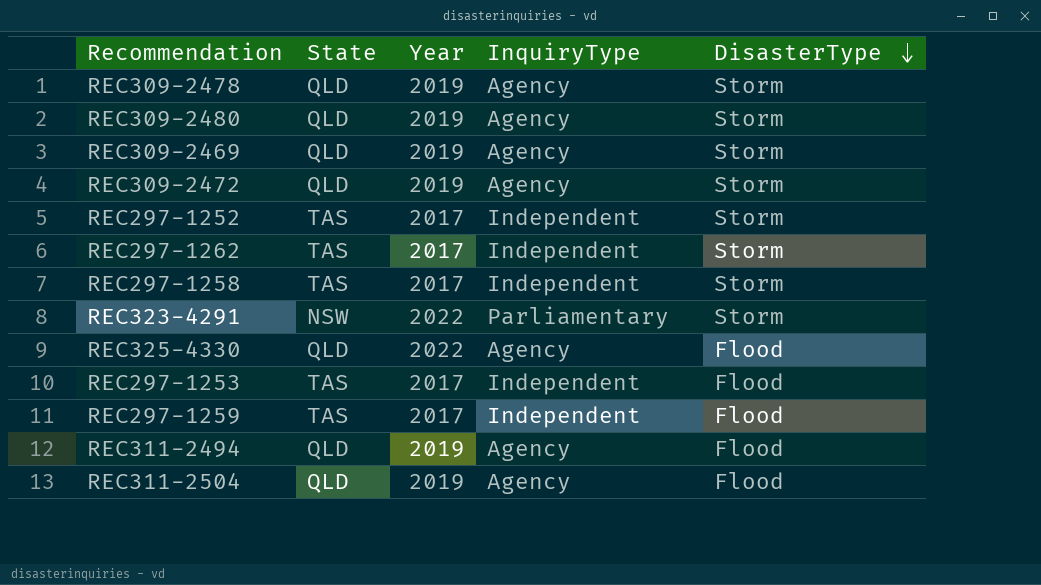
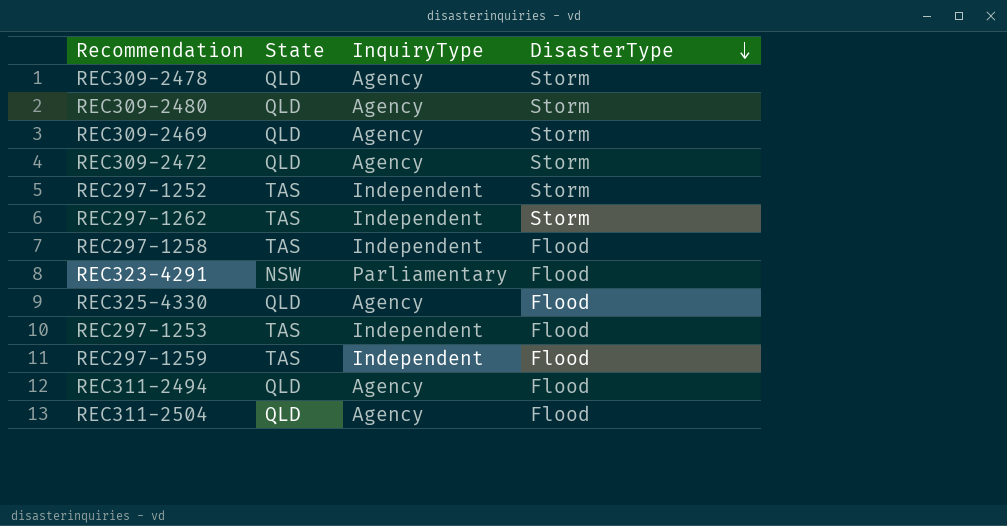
column Year | position: 3 -> none
REC297-1258 | DisasterType: Storm -> Flood
REC323-4291 | DisasterType: Storm -> Flood

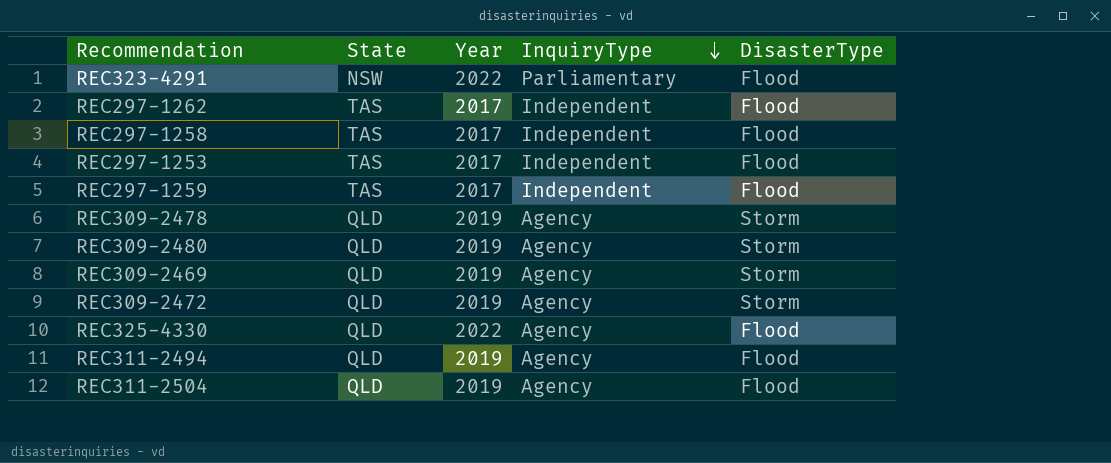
row order: DisasterType descending -> InquiryType descending
column Year | position: none -> 3
row REC297-1252: TAS | Independent | Storm -> none
REC297-1262 | DisasterType: Storm -> Flood

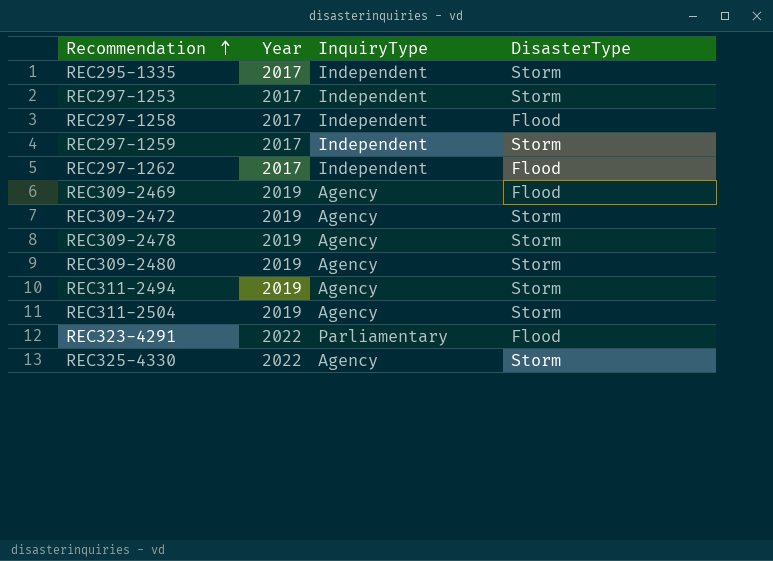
row order: InquiryType descending -> Recommendation ascending
column State | position: 2 -> none
row REC295-1335: none -> 2017 | Independent | Storm
REC297-1253 | DisasterType: Flood -> Storm
REC297-1259 | DisasterType: Flood -> Storm
REC309-2469 | DisasterType: Storm -> Flood
REC311-2494 | DisasterType: Flood -> Storm
REC311-2504 | DisasterType: Flood -> Storm
REC325-4330 | DisasterType: Flood -> Storm

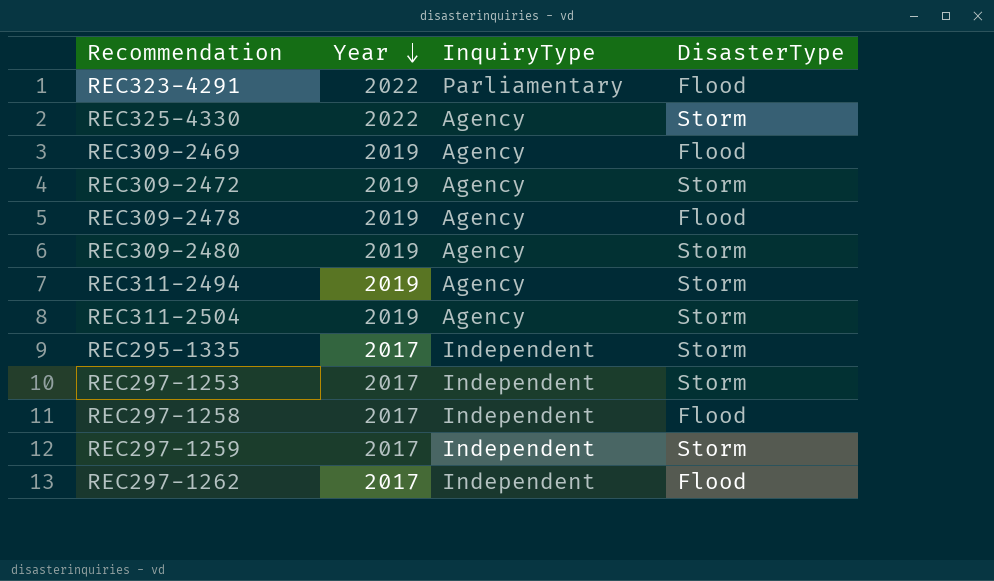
row order: Recommendation ascending -> Year descending
REC309-2478 | DisasterType: Storm -> Flood

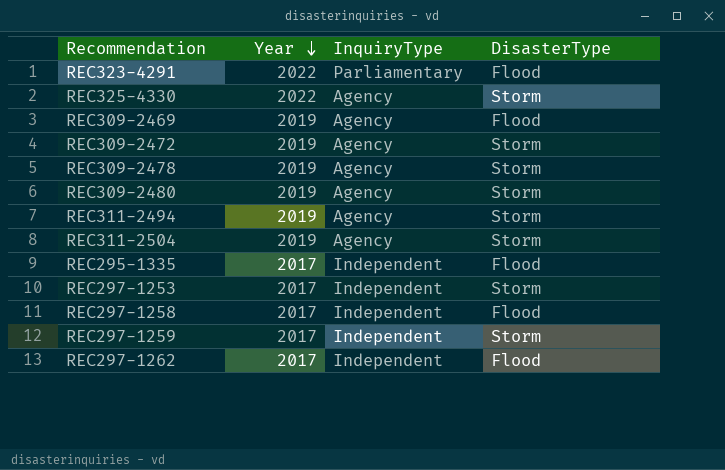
REC309-2478 | DisasterType: Flood -> Storm
REC295-1335 | DisasterType: Storm -> Flood

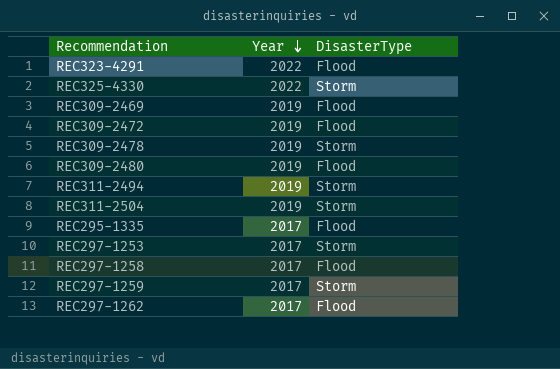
column InquiryType | position: 3 -> none
REC309-2472 | DisasterType: Storm -> Flood
REC309-2480 | DisasterType: Storm -> Flood

